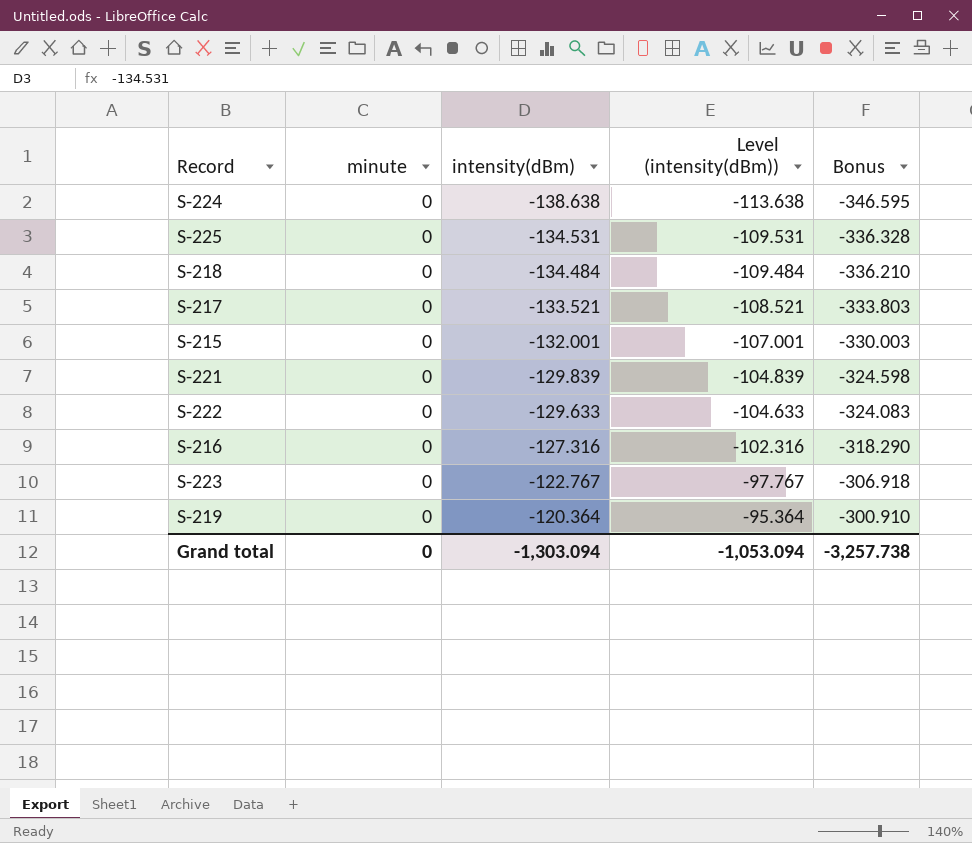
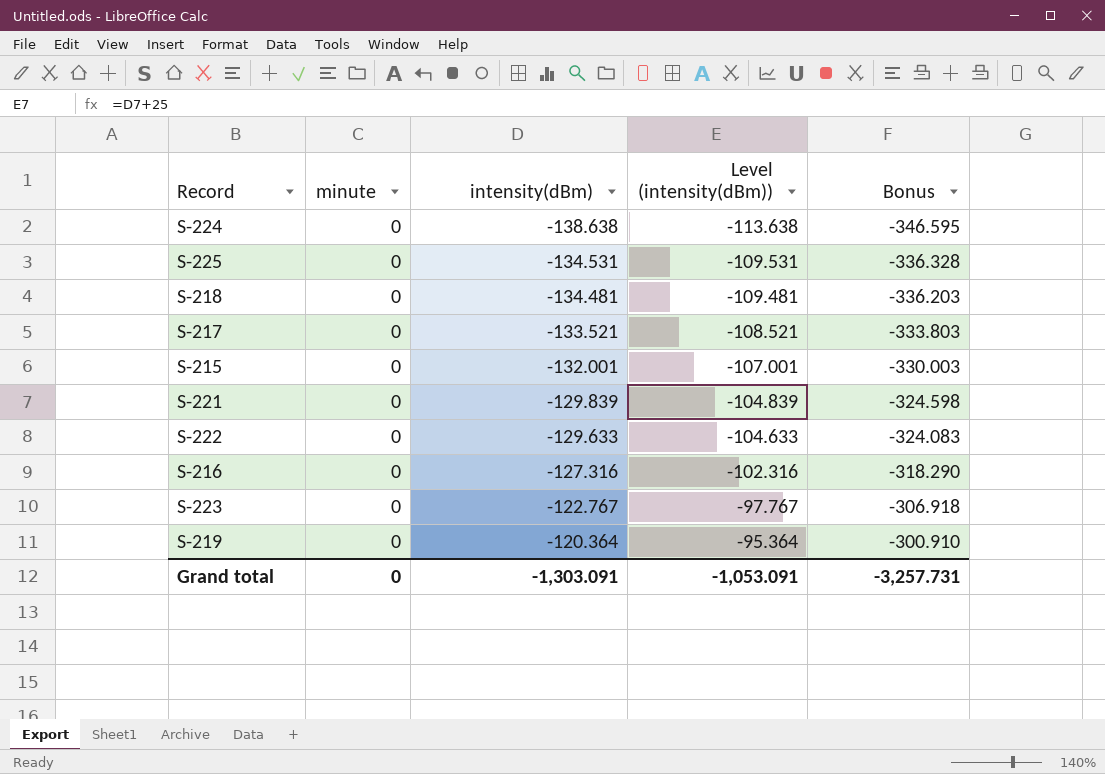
S-218 | intensity(dBm): -134.484 -> -134.481
S-218 | Level (intensity(dBm)): -109.484 -> -109.481
S-218 | Bonus: -336.210 -> -336.203
Grand total | intensity(dBm): -1,303.094 -> -1,303.091
Grand total | Level (intensity(dBm)): -1,053.094 -> -1,053.091
Grand total | Bonus: -3,257.738 -> -3,257.731

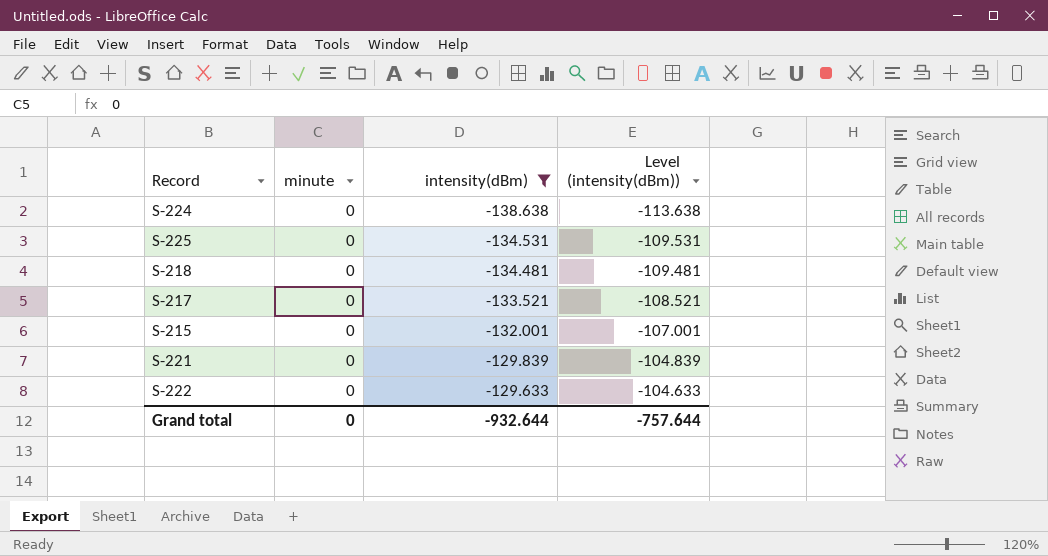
filter: none -> intensity(dBm) <= -129.633
column Bonus | formula: [intensity(dBm)] * 2.5 -> none
Grand total | intensity(dBm): -1,303.091 -> -932.644
Grand total | Level (intensity(dBm)): -1,053.091 -> -757.644

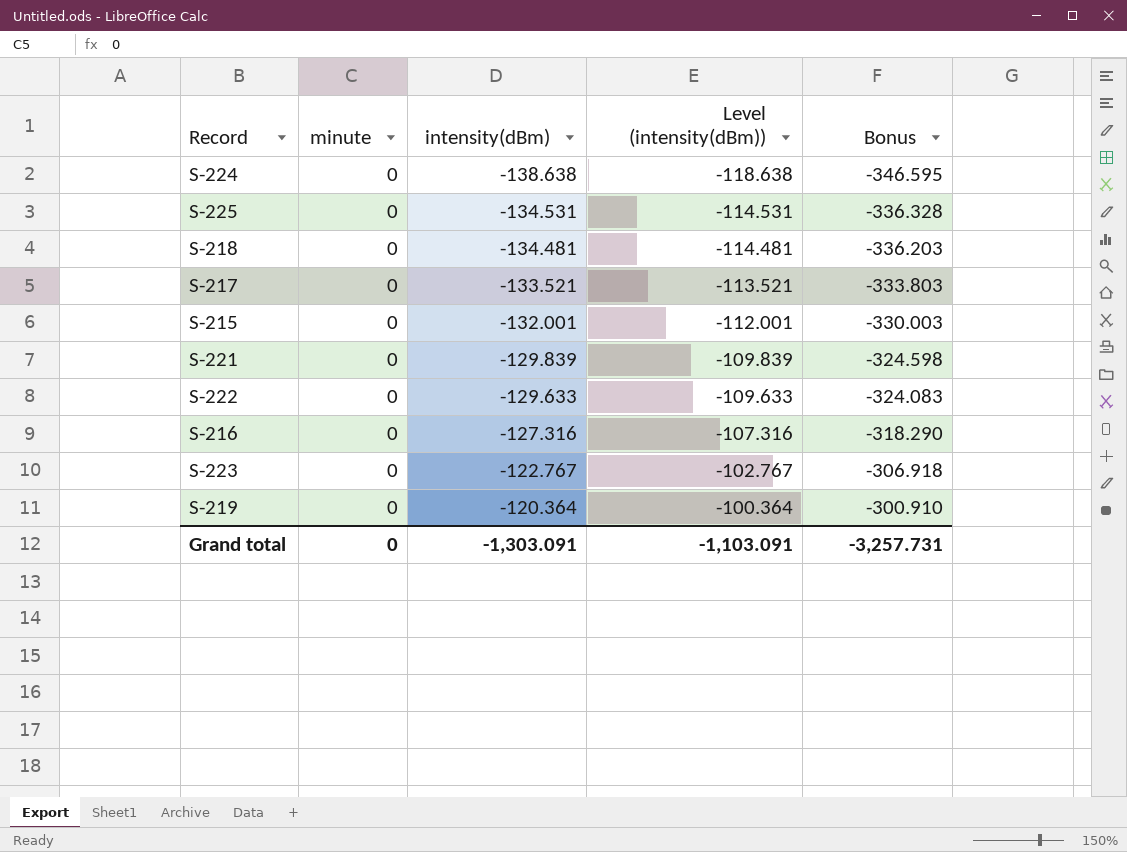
filter: intensity(dBm) <= -129.633 -> none
column Level (intensity(dBm)) | formula: [intensity(dBm)] + 25 -> [intensity(dBm)] + 20
column Bonus | formula: none -> [intensity(dBm)] * 2.5
Grand total | intensity(dBm): -932.644 -> -1,303.091
Grand total | Level (intensity(dBm)): -757.644 -> -1,103.091

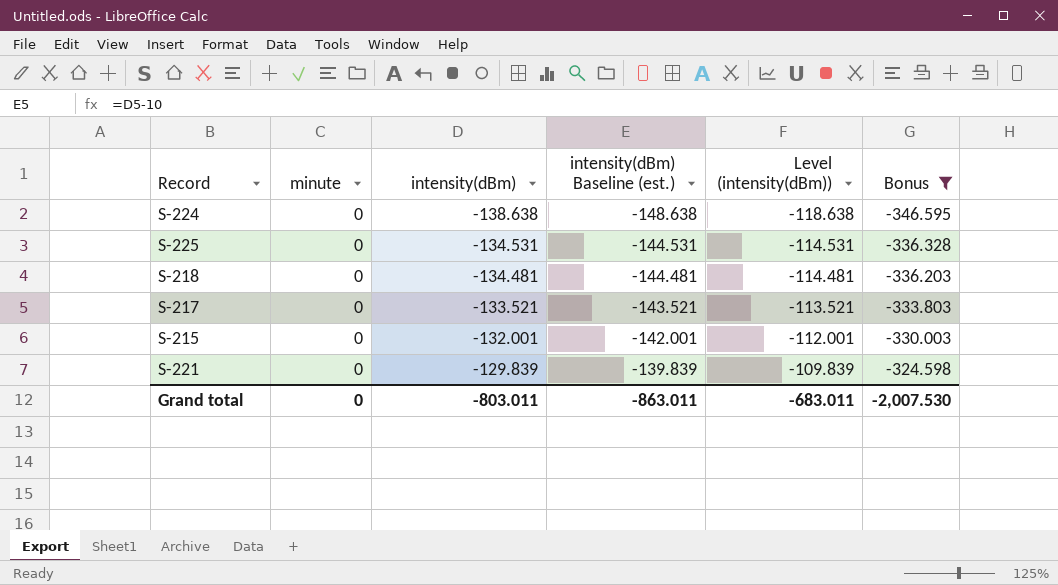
filter: none -> Bonus <= -324.598
column intensity(dBm) Baseline (est.) | formula: none -> [intensity(dBm)] - 10
Grand total | intensity(dBm): -1,303.091 -> -803.011
Grand total | Level (intensity(dBm)): -1,103.091 -> -683.011
Grand total | Bonus: -3,257.731 -> -2,007.530

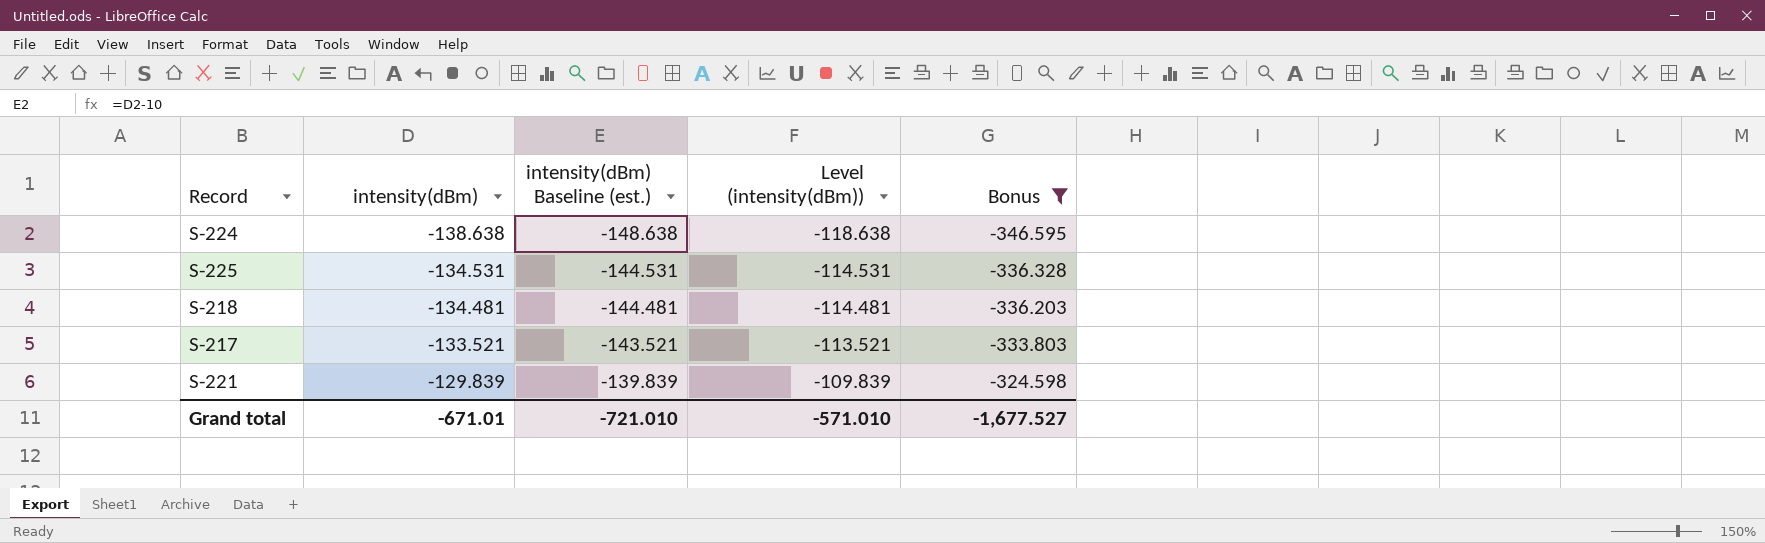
column minute | position: 2 -> none
row S-215: 0 | -132.001 | -142.001 | -112.001 | -330.003 -> none
Grand total | intensity(dBm): -803.011 -> -671.01
Grand total | intensity(dBm) Baseline (est.): -863.011 -> -721.010
Grand total | Level (intensity(dBm)): -683.011 -> -571.010
Grand total | Bonus: -2,007.530 -> -1,677.527

